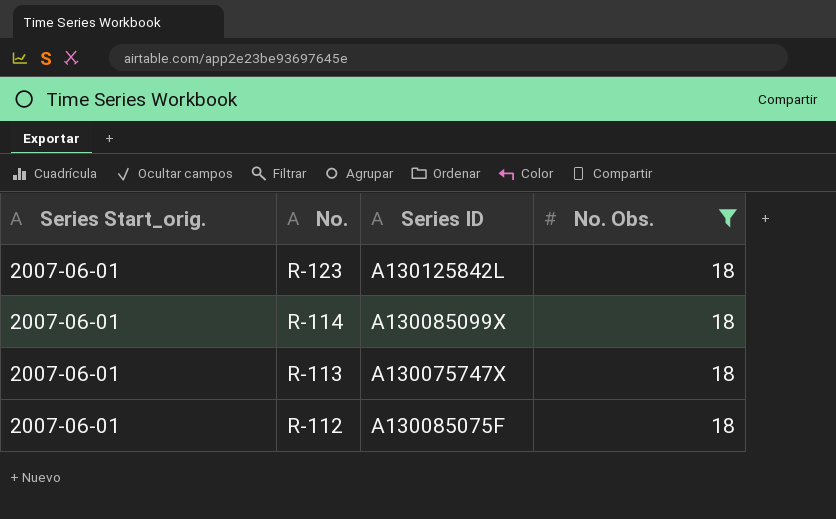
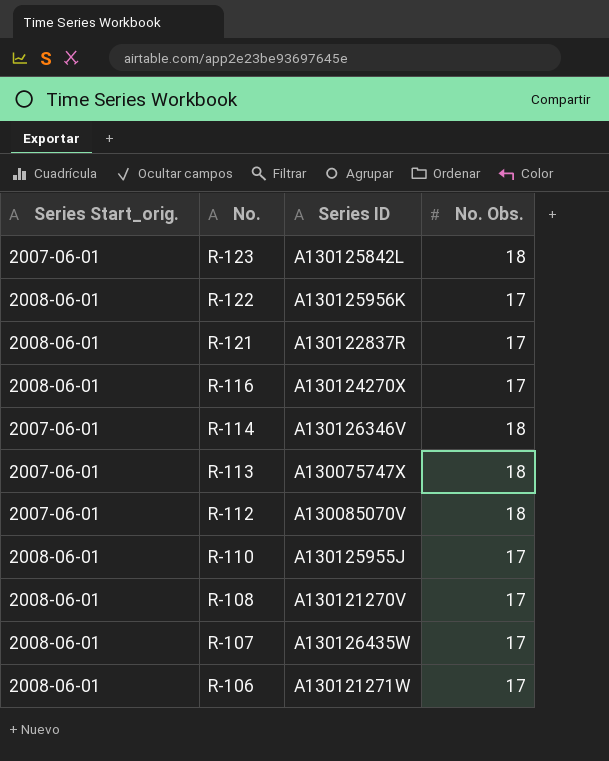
filter: No. Obs. = 18 -> none
R-114 | Series ID: A130085099X -> A130126346V
R-112 | Series ID: A130085075F -> A130085070V

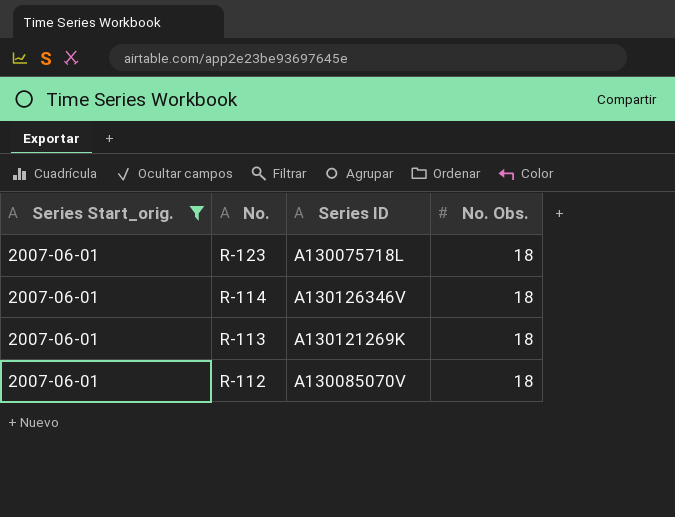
filter: none -> Series Start_orig. = 2007-06-01
R-123 | Series ID: A130125842L -> A130075718L
R-113 | Series ID: A130075747X -> A130121269K

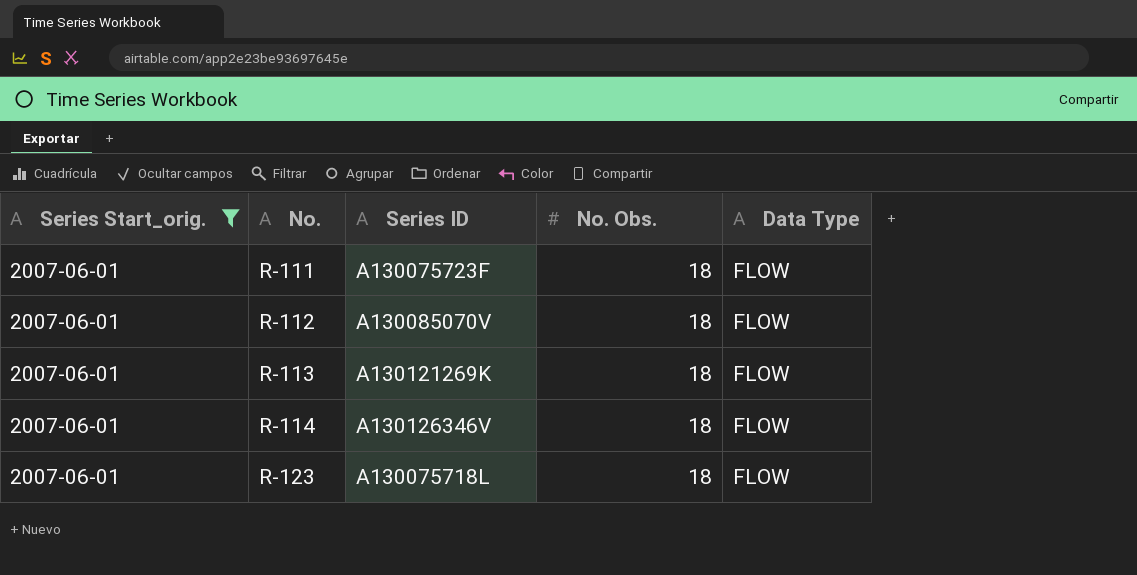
row order: No. descending -> No. ascending
column Data Type | position: none -> 5
row R-111: none -> 2007-06-01 | A130075723F | 18 | FLOW

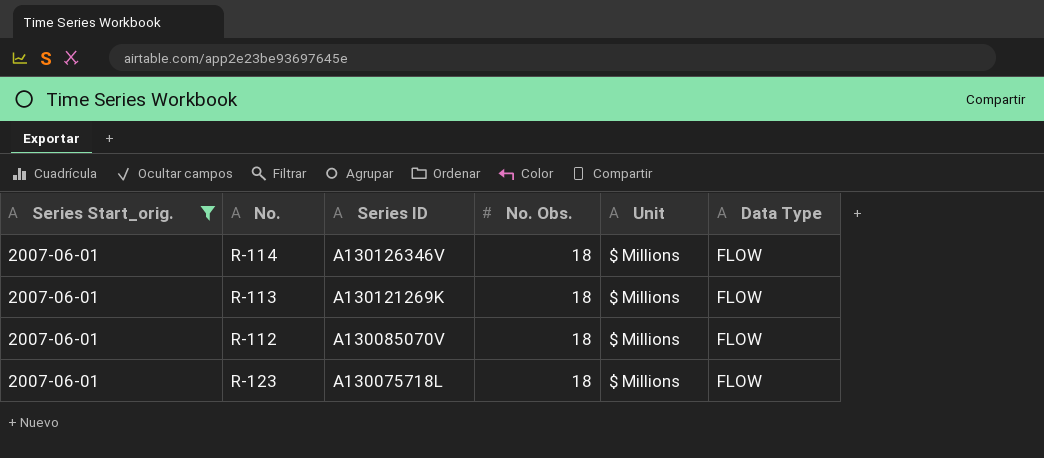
row order: No. ascending -> Series ID descending
column Unit | position: none -> 5
row R-111: 2007-06-01 | A130075723F | 18 | FLOW -> none

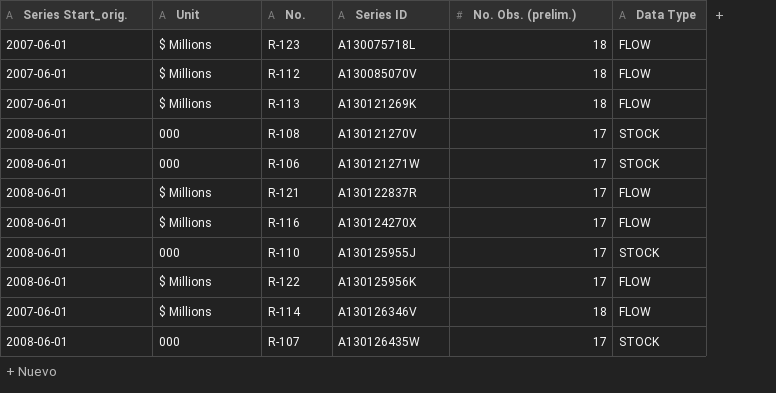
filter: Series Start_orig. = 2007-06-01 -> none
row order: Series ID descending -> Series ID ascending
column Unit | position: 5 -> 2
column name: No. Obs. -> No. Obs. (prelim.)

